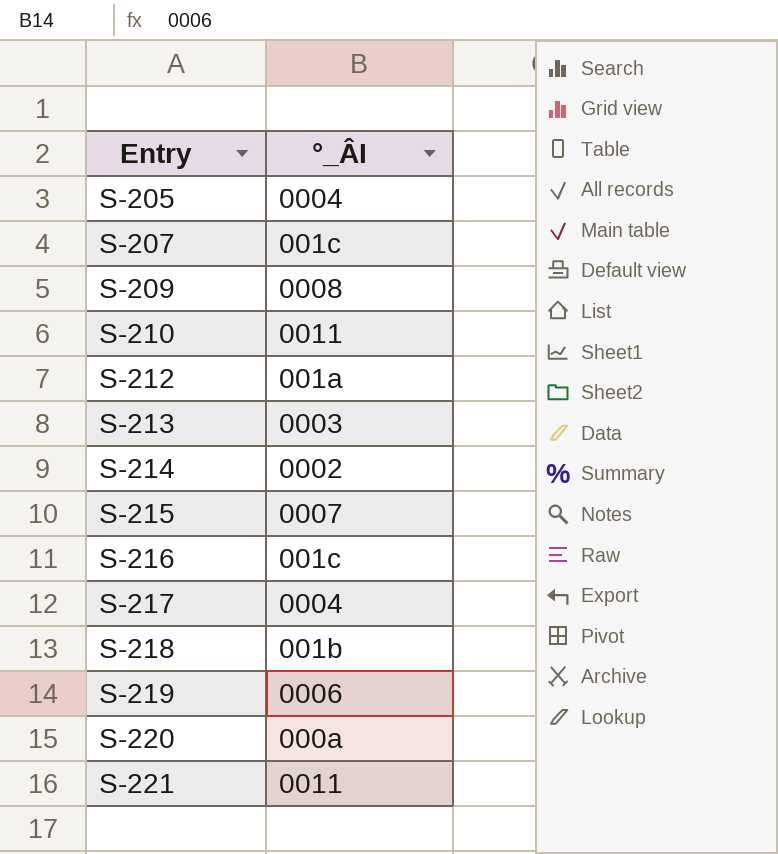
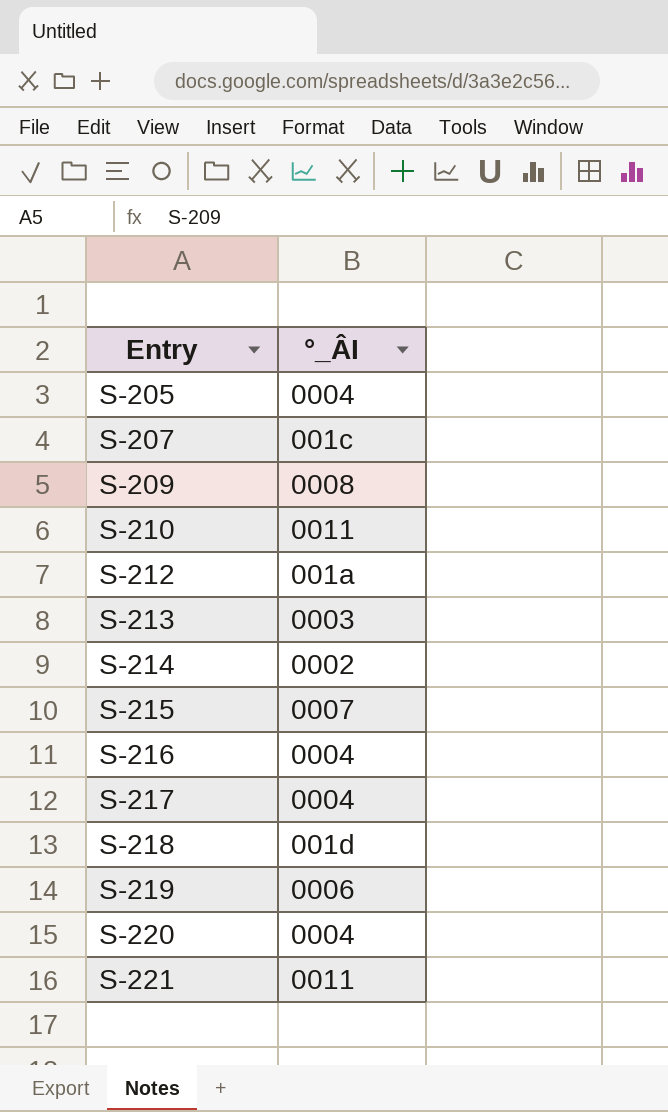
S-216 | °_ÂI: 001c -> 0004
S-218 | °_ÂI: 001b -> 001d
S-220 | °_ÂI: 000a -> 0004

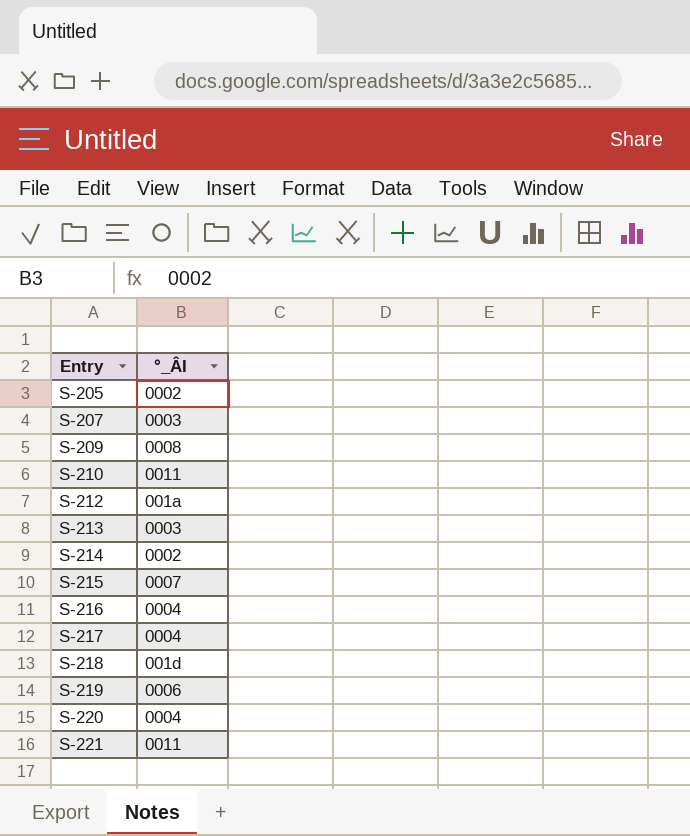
S-205 | °_ÂI: 0004 -> 0002
S-207 | °_ÂI: 001c -> 0003

